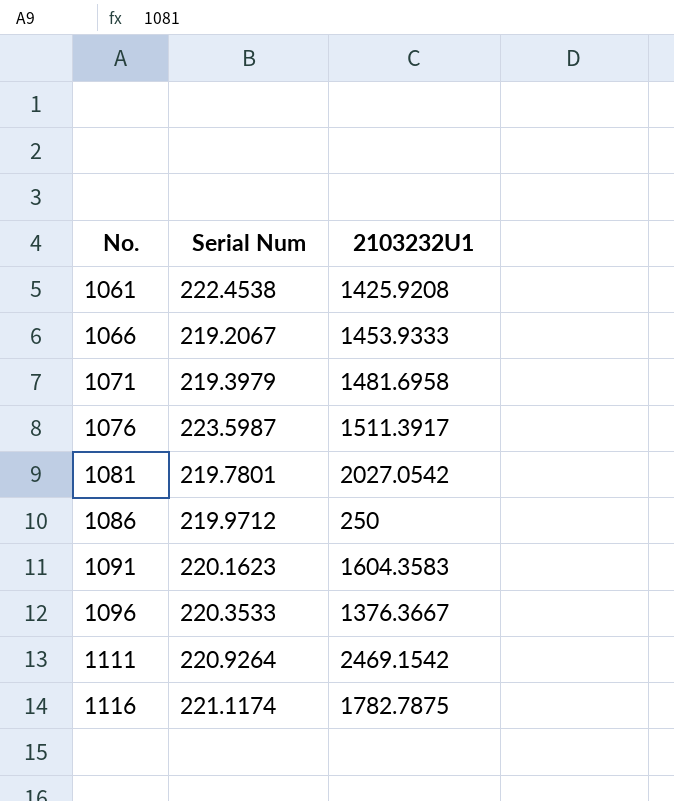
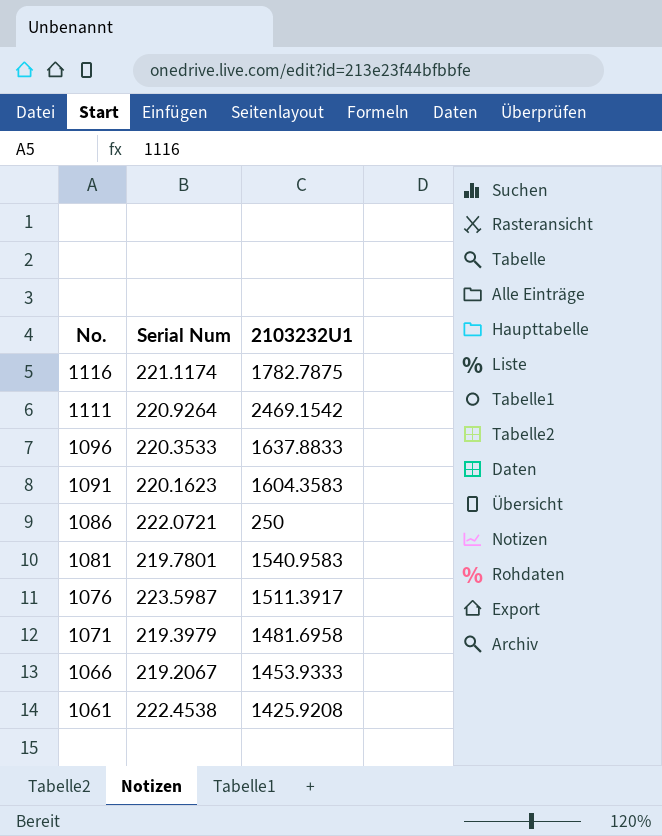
row order: No. ascending -> No. descending
1096 | 2103232U1: 1376.3667 -> 1637.8833
1086 | Serial Num: 219.9712 -> 222.0721
1081 | 2103232U1: 2027.0542 -> 1540.9583

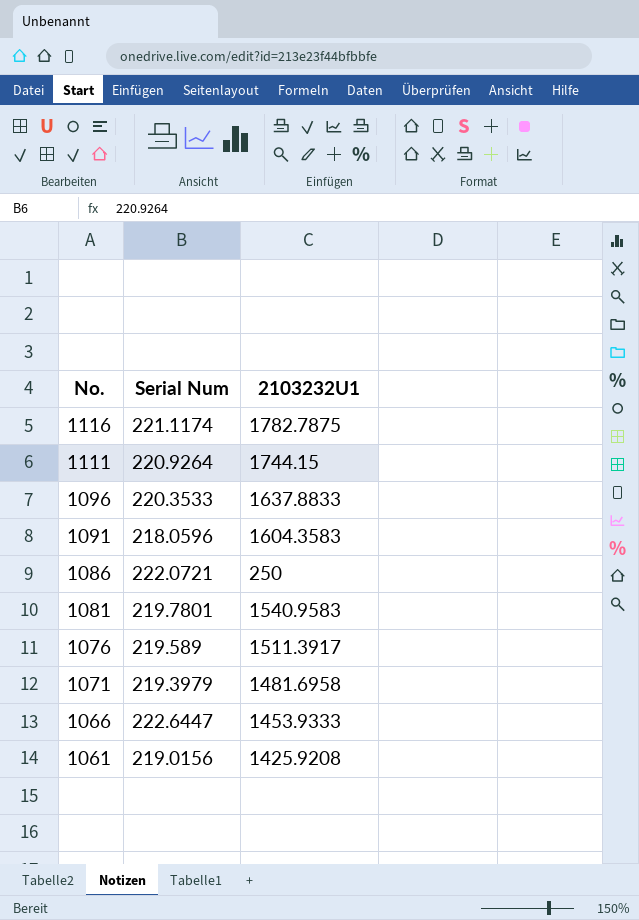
1111 | 2103232U1: 2469.1542 -> 1744.15
1091 | Serial Num: 220.1623 -> 218.0596
1076 | Serial Num: 223.5987 -> 219.589
1066 | Serial Num: 219.2067 -> 222.6447
1061 | Serial Num: 222.4538 -> 219.0156

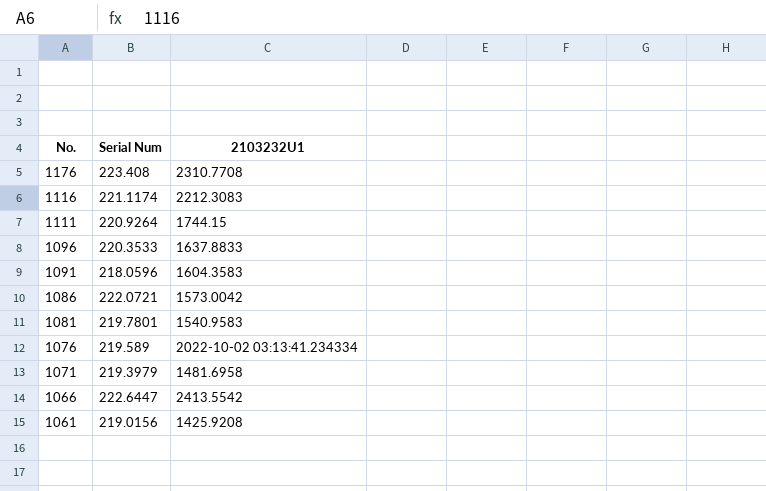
row 1176: none -> 223.408 | 2310.7708
1116 | 2103232U1: 1782.7875 -> 2212.3083
1086 | 2103232U1: 250 -> 1573.0042
1076 | 2103232U1: 1511.3917 -> 2022-10-02 03:13:41.234334
1066 | 2103232U1: 1453.9333 -> 2413.5542

